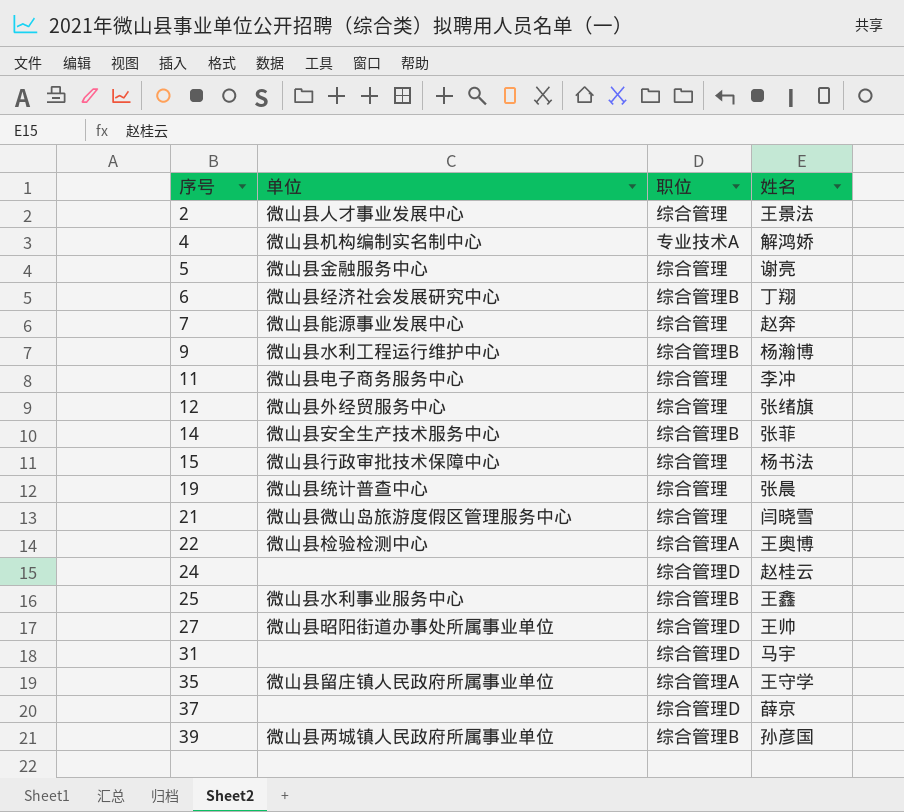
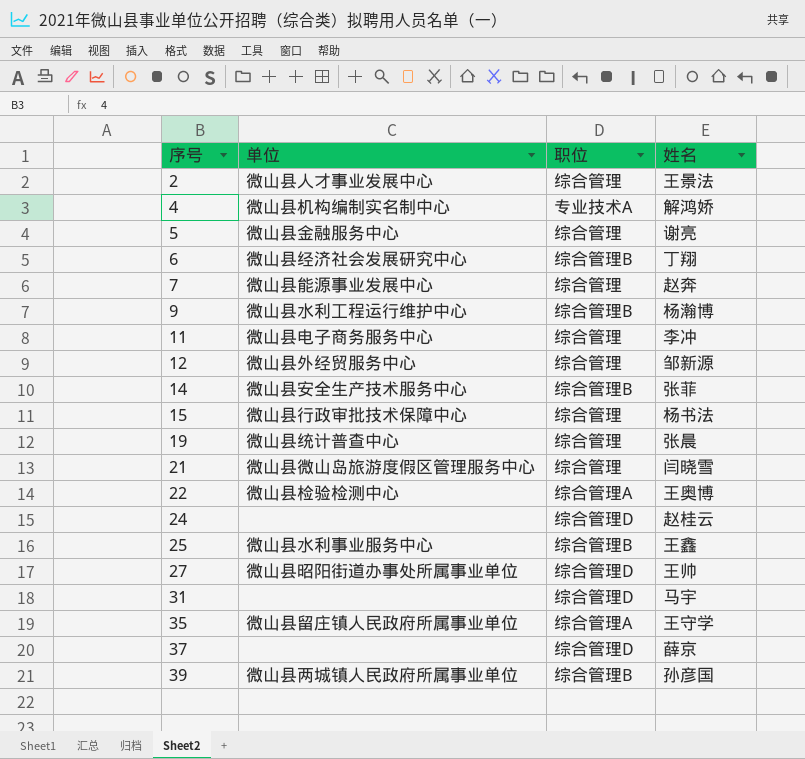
12 | 姓名: 张绪旗 -> 邹新源

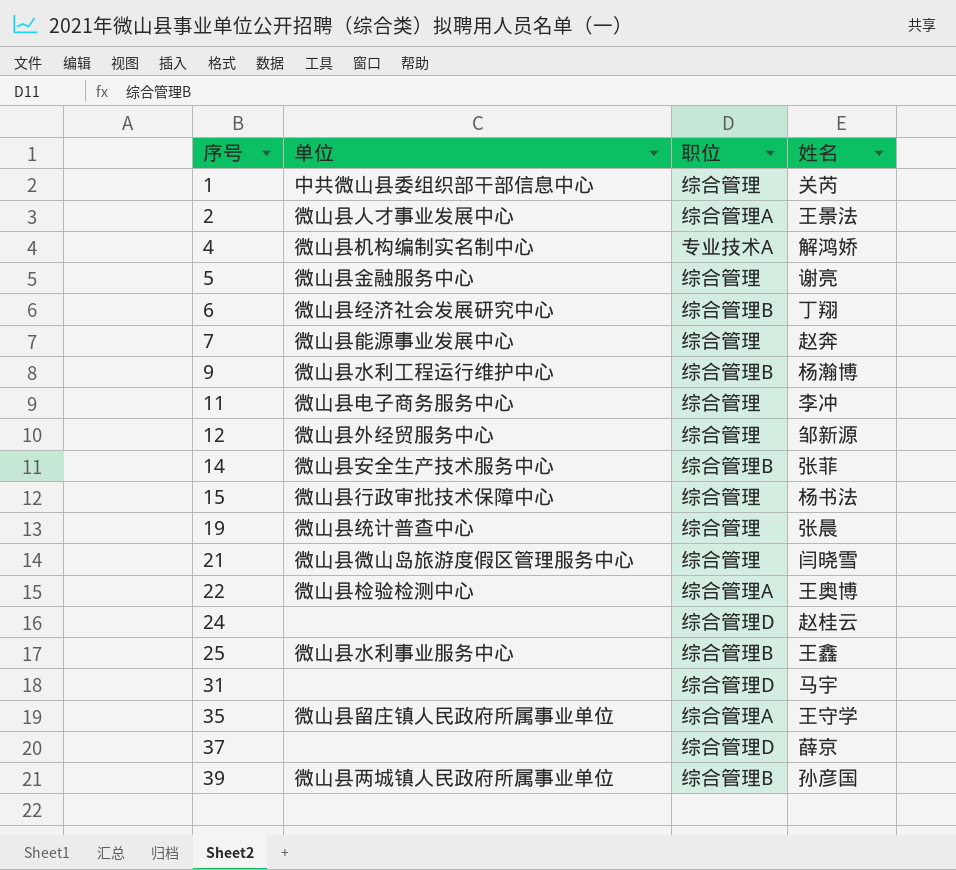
row 27: 微山县昭阳街道办事处所属事业单位 | 综合管理D | 王帅 -> none
row 1: none -> 中共微山县委组织部干部信息中心 | 综合管理 | 关芮
2 | 职位: 综合管理 -> 综合管理A

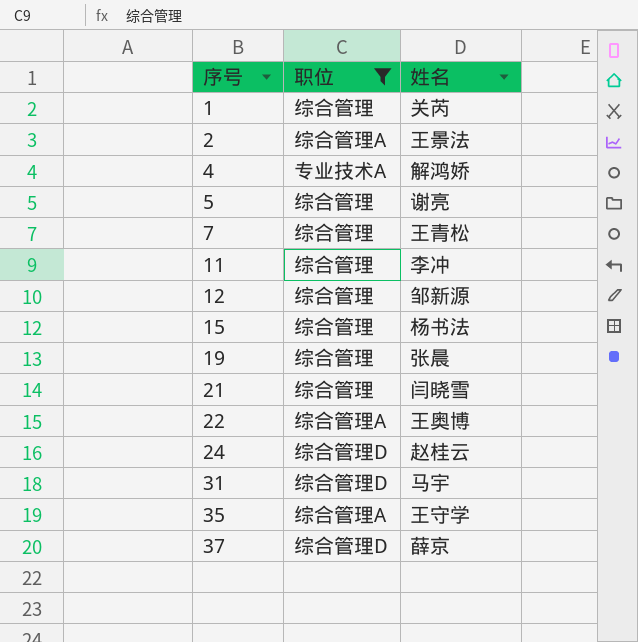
filter: none -> 职位 != 综合管理B
column 单位 | position: 2 -> none
7 | 姓名: 赵奔 -> 王青松

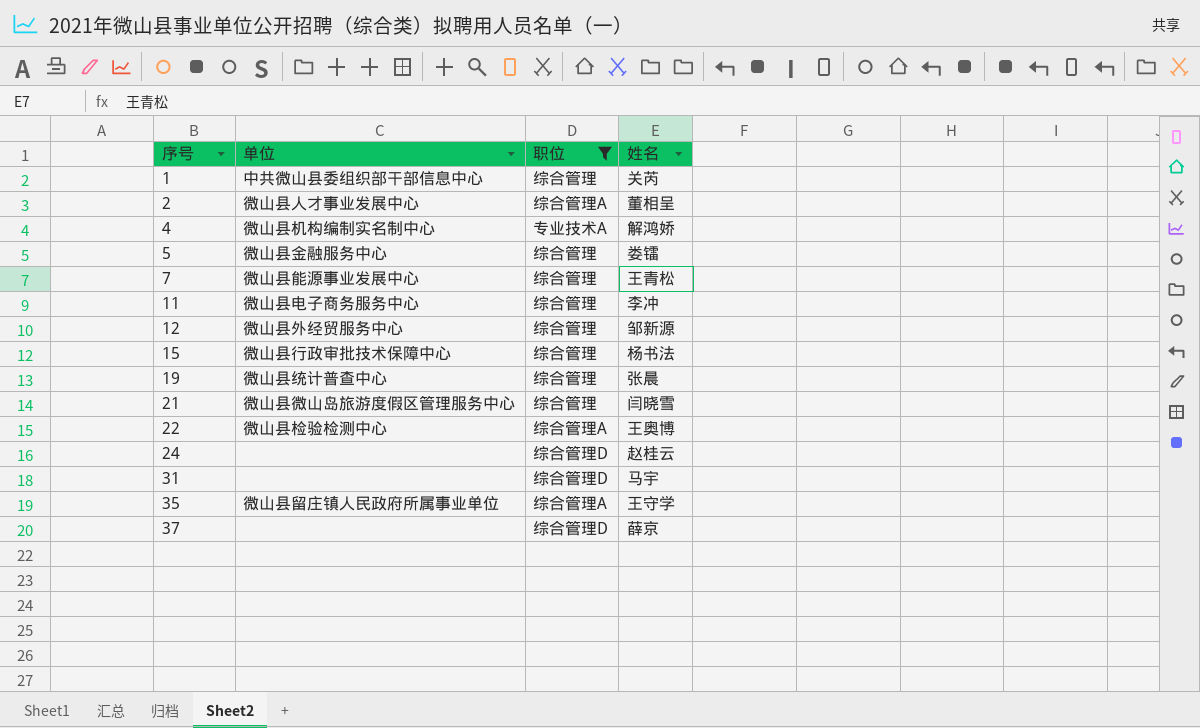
column 单位 | position: none -> 2
2 | 姓名: 王景法 -> 董相呈
5 | 姓名: 谢亮 -> 娄镭

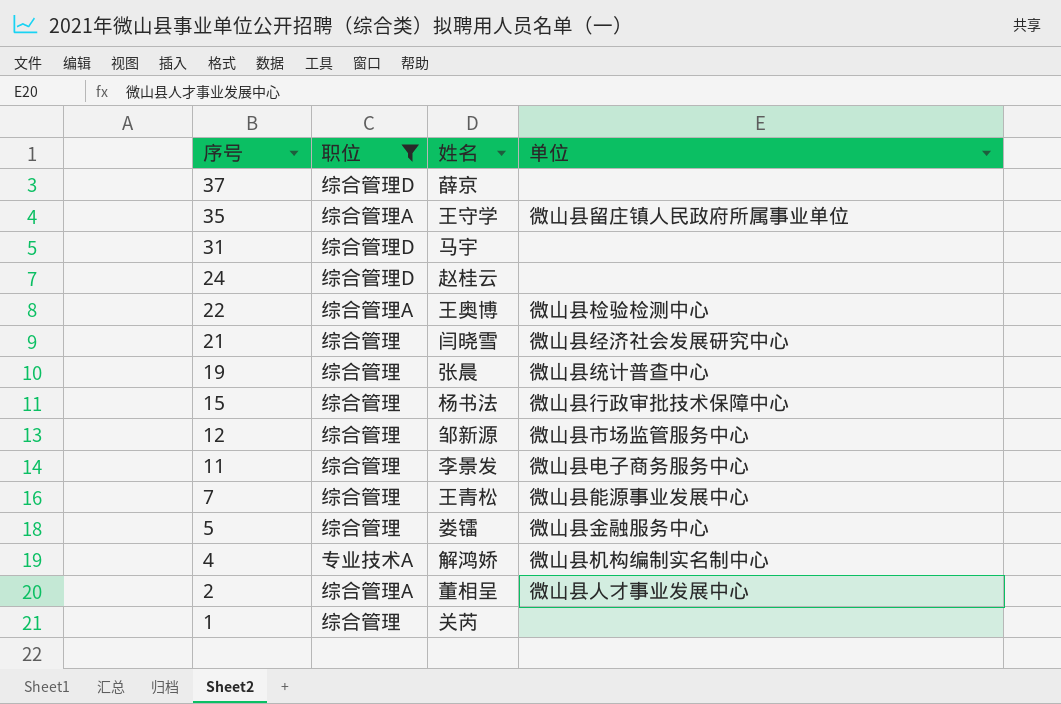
row order: 序号 ascending -> 序号 descending
column 单位 | position: 2 -> 4
21 | 单位: 微山县微山岛旅游度假区管理服务中心 -> 微山县经济社会发展研究中心
12 | 单位: 微山县外经贸服务中心 -> 微山县市场监管服务中心
11 | 姓名: 李冲 -> 李景发
1 | 单位: 中共微山县委组织部干部信息中心 -> none

